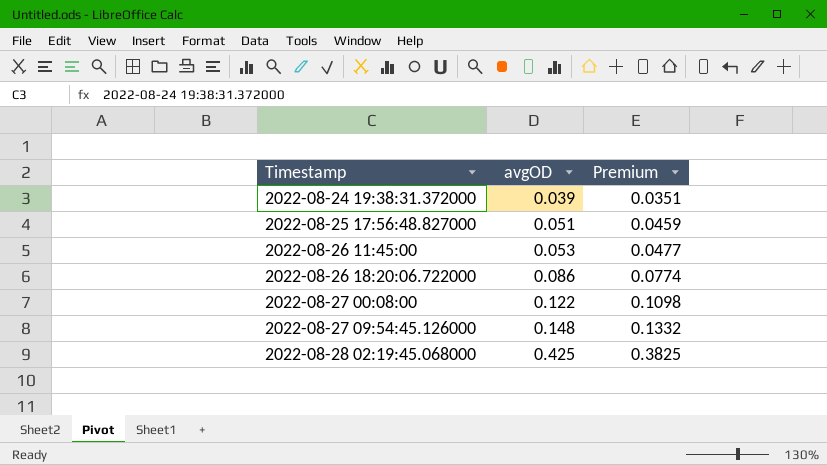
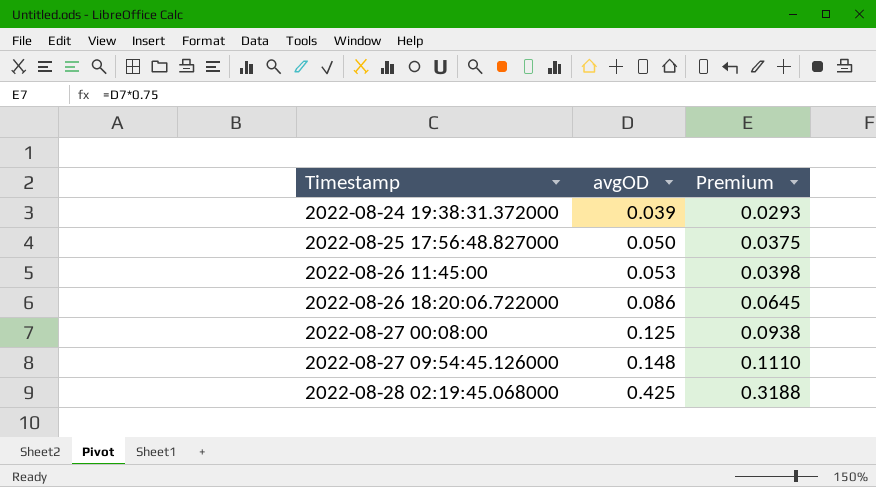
column Premium | formula: [avgOD] * 0.9 -> [avgOD] * 0.75
2022-08-25 17:56:48.827000 | avgOD: 0.051 -> 0.050
2022-08-27 00:08:00 | avgOD: 0.122 -> 0.125

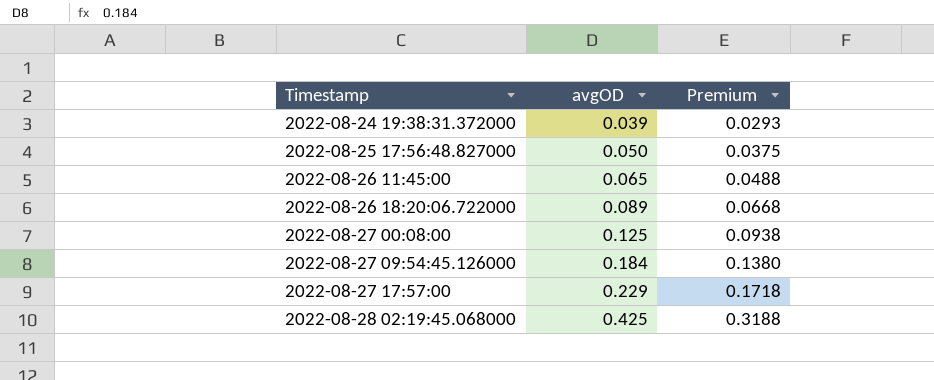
2022-08-26 11:45:00 | avgOD: 0.053 -> 0.065
2022-08-26 11:45:00 | Premium: 0.0398 -> 0.0488
2022-08-26 18:20:06.722000 | avgOD: 0.086 -> 0.089
2022-08-26 18:20:06.722000 | Premium: 0.0645 -> 0.0668
2022-08-27 09:54:45.126000 | avgOD: 0.148 -> 0.184
2022-08-27 09:54:45.126000 | Premium: 0.1110 -> 0.1380
row 2022-08-27 17:57:00: none -> 0.229 | 0.1718

